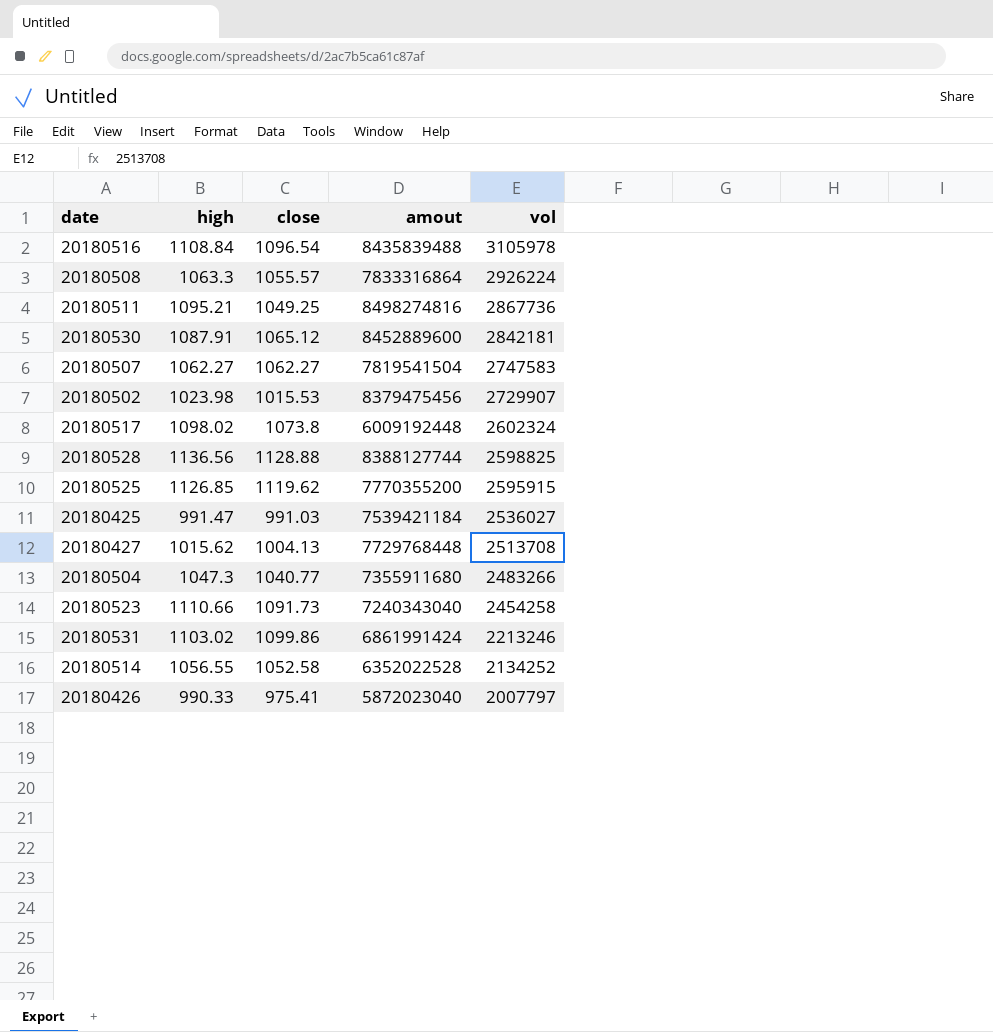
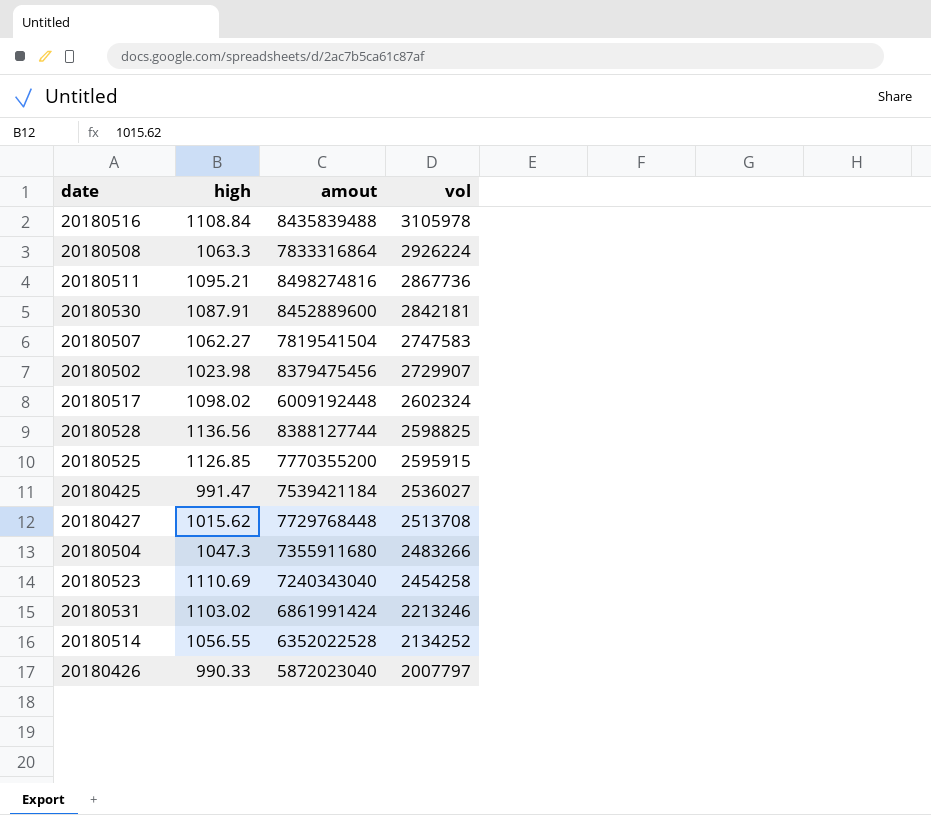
column close | position: 3 -> none
20180523 | high: 1110.66 -> 1110.69

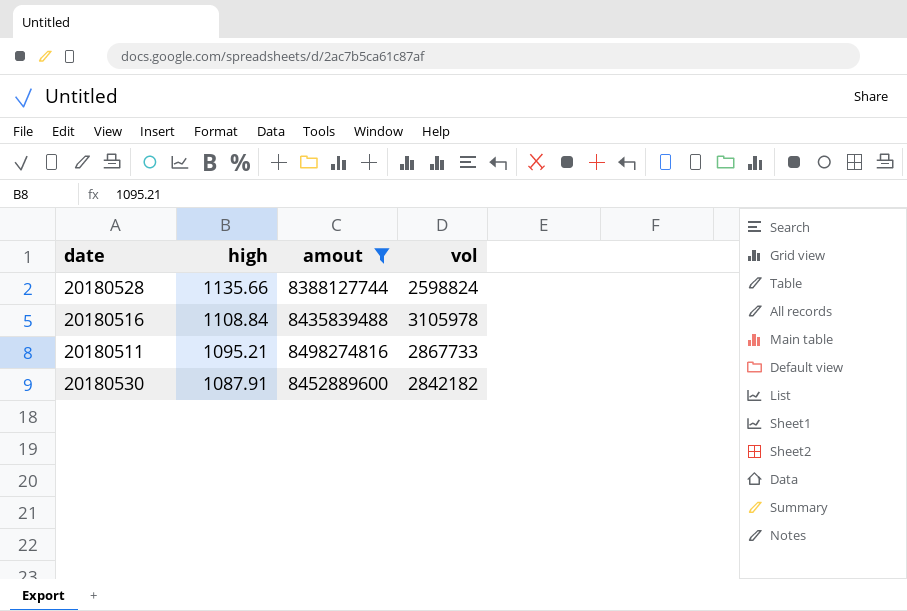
filter: none -> amout >= 8388127744
row order: vol descending -> high descending
20180528 | high: 1136.56 -> 1135.66
20180528 | vol: 2598825 -> 2598824
20180511 | vol: 2867736 -> 2867733
20180530 | vol: 2842181 -> 2842182

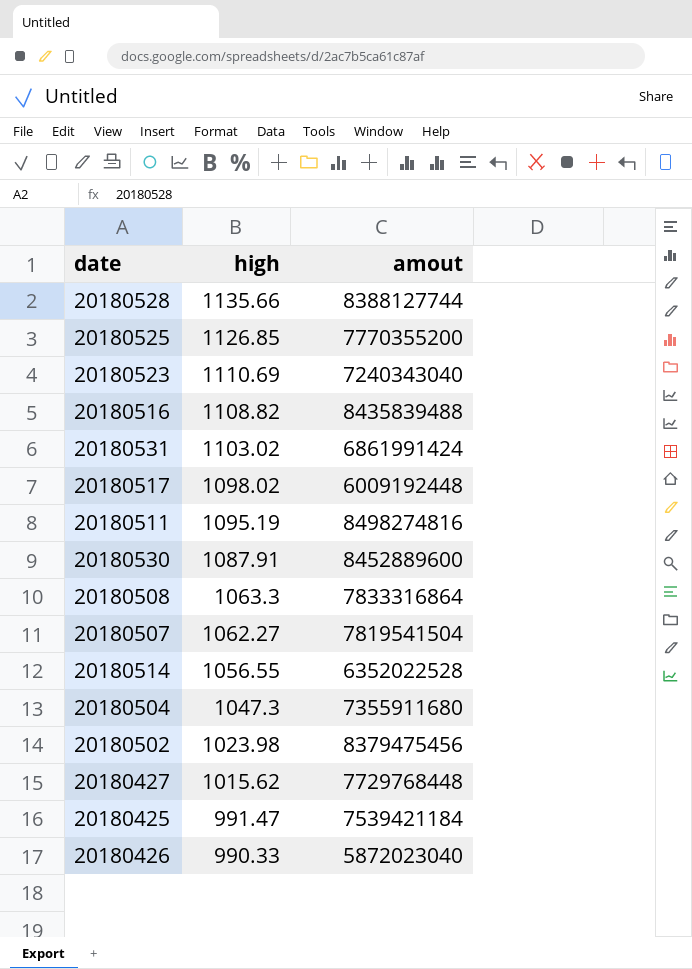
filter: amout >= 8388127744 -> none
column vol | position: 4 -> none
20180516 | high: 1108.84 -> 1108.82
20180511 | high: 1095.21 -> 1095.19

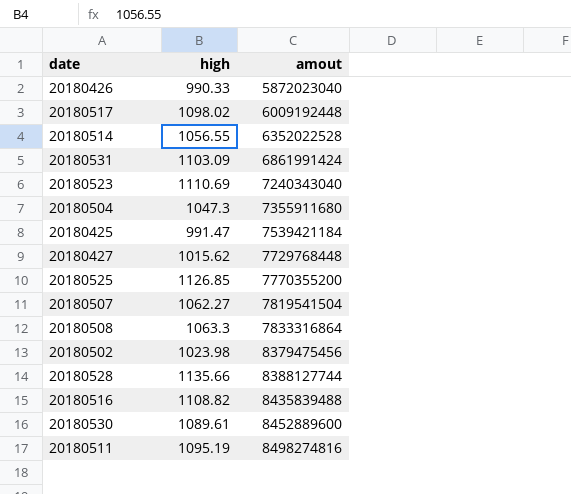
row order: high descending -> amout ascending
20180531 | high: 1103.02 -> 1103.09
20180530 | high: 1087.91 -> 1089.61

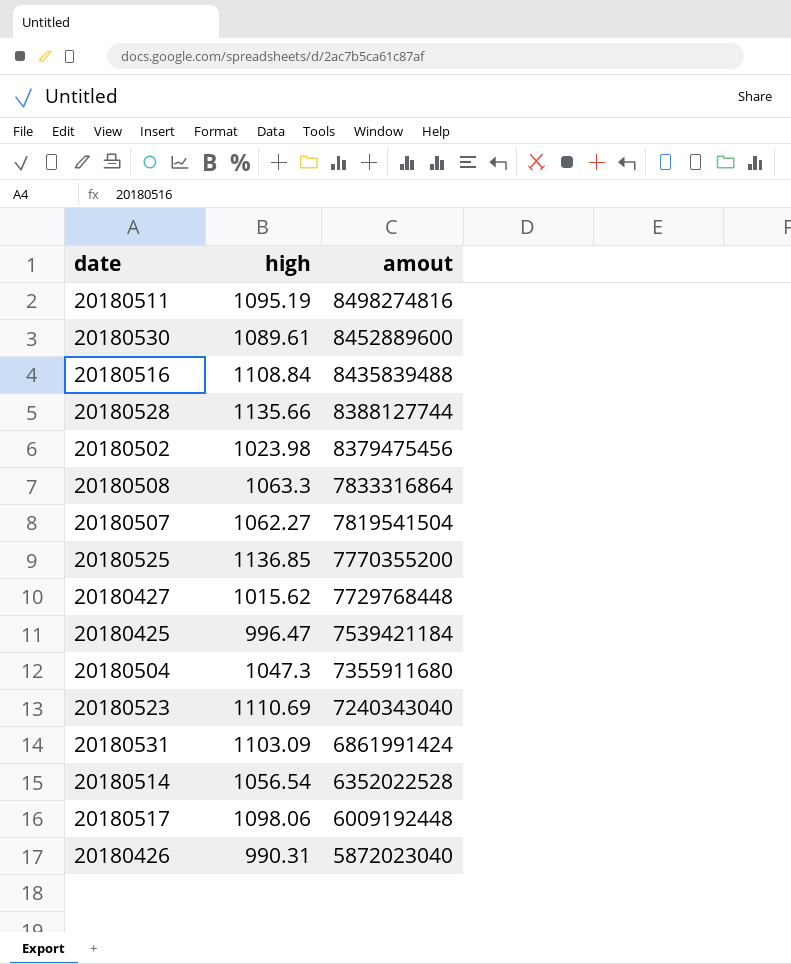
row order: amout ascending -> amout descending
20180516 | high: 1108.82 -> 1108.84
20180525 | high: 1126.85 -> 1136.85
20180425 | high: 991.47 -> 996.47
20180514 | high: 1056.55 -> 1056.54
20180517 | high: 1098.02 -> 1098.06
20180426 | high: 990.33 -> 990.31

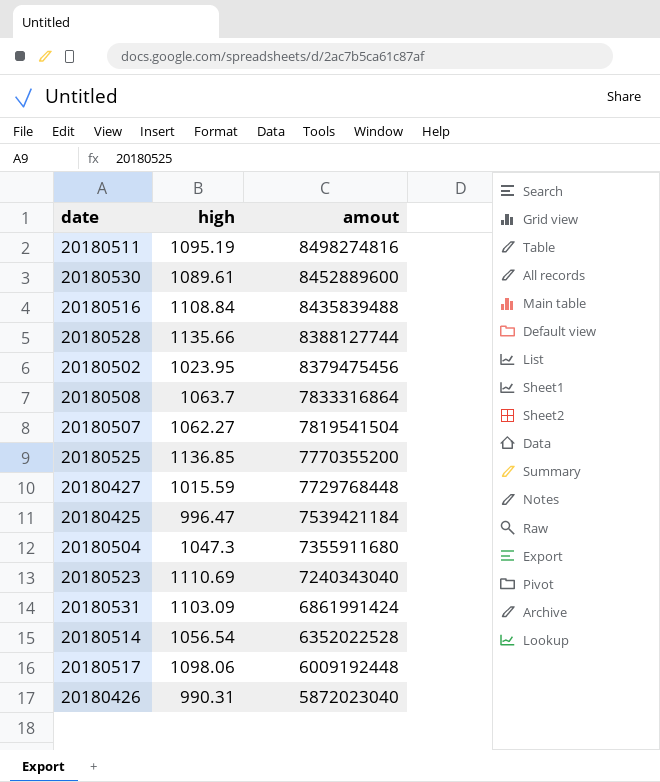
20180502 | high: 1023.98 -> 1023.95
20180508 | high: 1063.3 -> 1063.7
20180427 | high: 1015.62 -> 1015.59

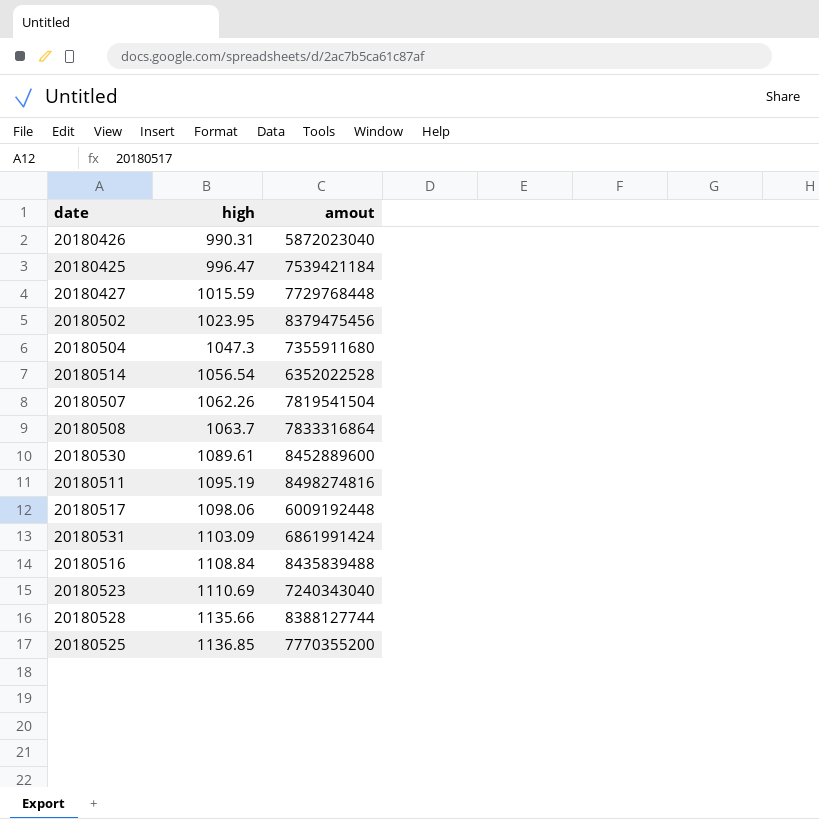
row order: amout descending -> high ascending
20180507 | high: 1062.27 -> 1062.26

